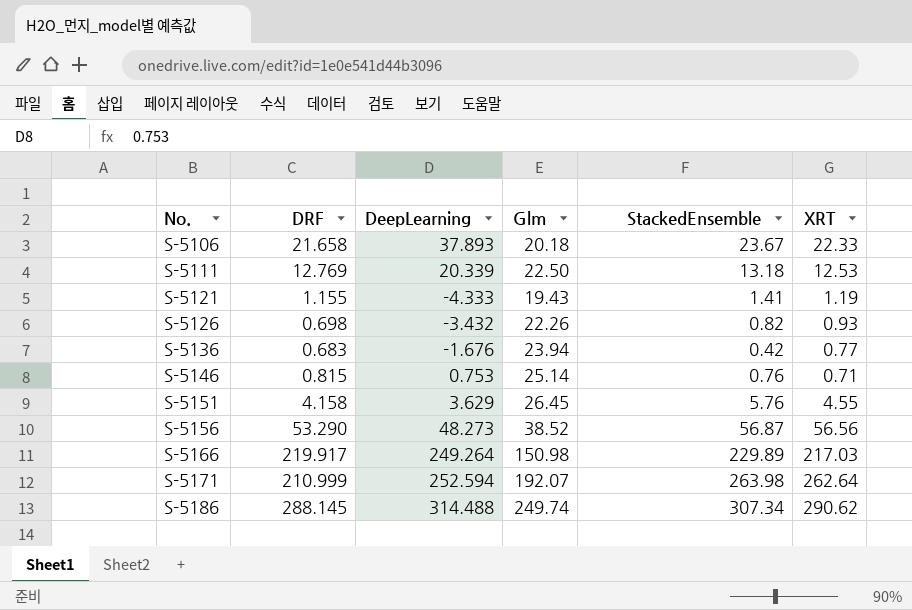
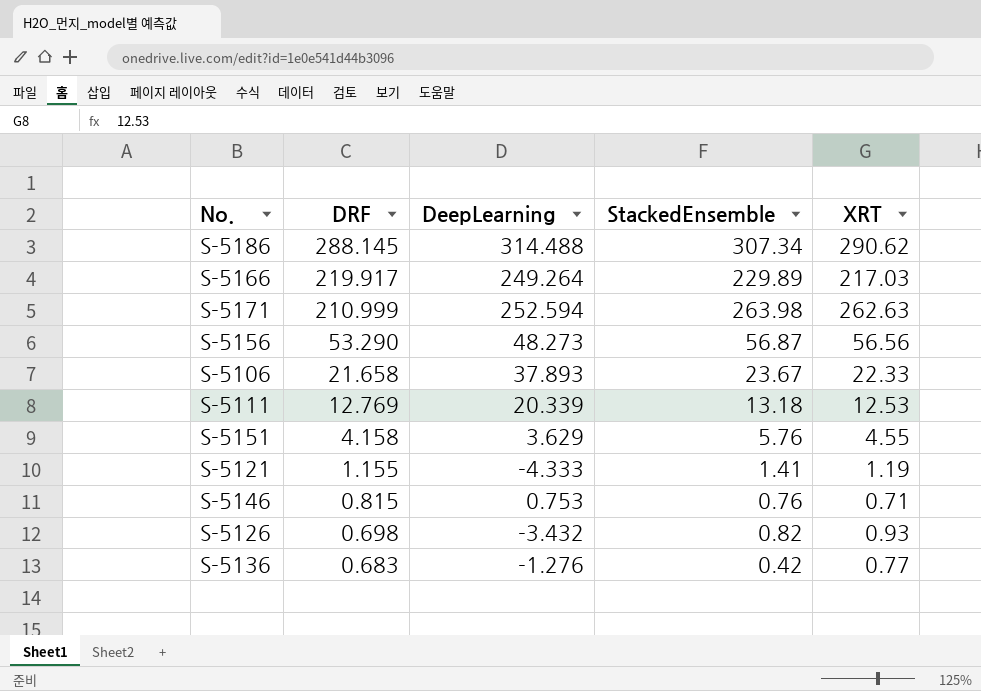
row order: No. ascending -> DRF descending
column Glm | position: 4 -> none
S-5171 | XRT: 262.64 -> 262.63
S-5136 | DeepLearning: -1.676 -> -1.276

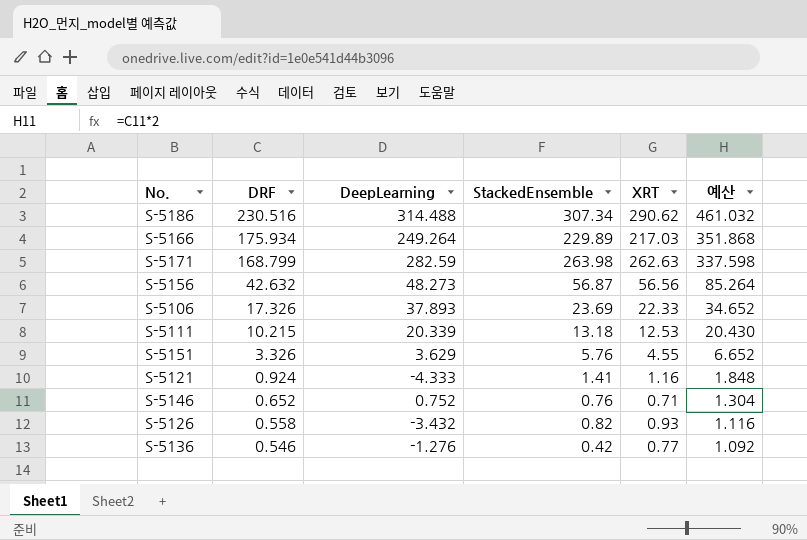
column 예산 | formula: none -> [DRF] * 2
S-5186 | DRF: 288.145 -> 230.516
S-5166 | DRF: 219.917 -> 175.934
S-5171 | DRF: 210.999 -> 168.799
S-5171 | DeepLearning: 252.594 -> 282.59
S-5156 | DRF: 53.290 -> 42.632
S-5106 | DRF: 21.658 -> 17.326
S-5106 | StackedEnsemble: 23.67 -> 23.69
S-5111 | DRF: 12.769 -> 10.215
S-5151 | DRF: 4.158 -> 3.326
S-5121 | DRF: 1.155 -> 0.924
S-5121 | XRT: 1.19 -> 1.16
S-5146 | DRF: 0.815 -> 0.652
S-5146 | DeepLearning: 0.753 -> 0.752
S-5126 | DRF: 0.698 -> 0.558
S-5136 | DRF: 0.683 -> 0.546

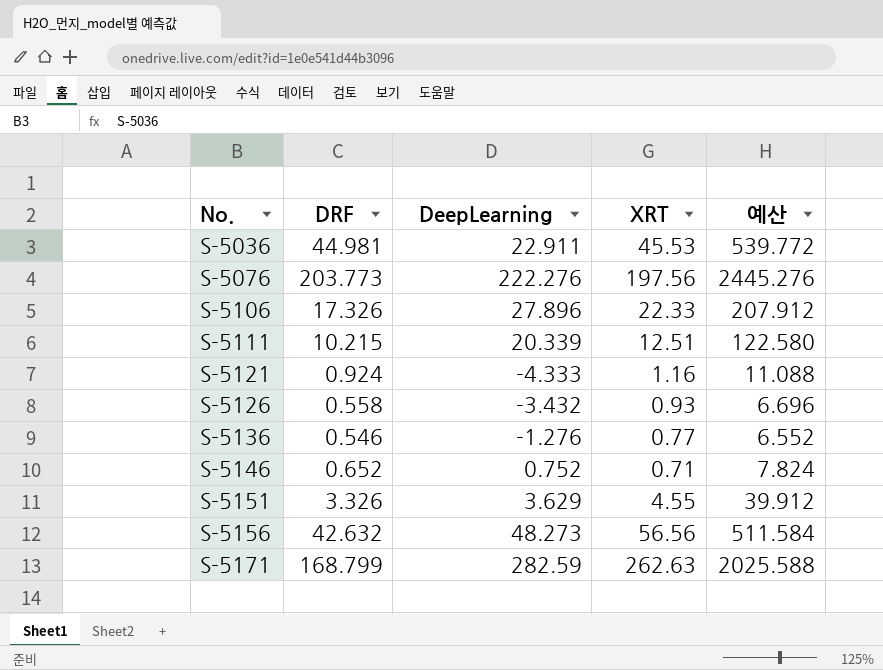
row order: DRF descending -> No. ascending
column StackedEnsemble | position: 4 -> none
column 예산 | formula: [DRF] * 2 -> [DRF] * 12
row S-5186: 230.516 | 314.488 | 307.34 | 290.62 | 461.032 -> none
row S-5166: 175.934 | 249.264 | 229.89 | 217.03 | 351.868 -> none
row S-5036: none -> 44.981 | 22.911 | 45.53 | 539.772
row S-5076: none -> 203.773 | 222.276 | 197.56 | 2445.276
S-5106 | DeepLearning: 37.893 -> 27.896
S-5111 | XRT: 12.53 -> 12.51

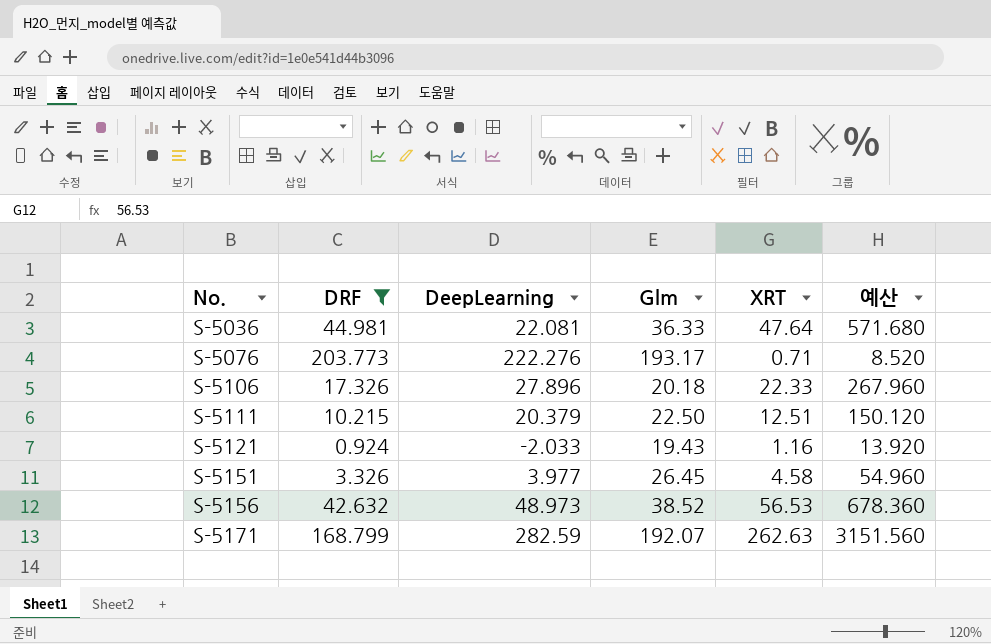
filter: none -> DRF >= 0.924
column Glm | position: none -> 4
column 예산 | formula: [DRF] * 12 -> [XRT] * 12
S-5036 | DeepLearning: 22.911 -> 22.081
S-5036 | XRT: 45.53 -> 47.64
S-5076 | XRT: 197.56 -> 0.71
S-5111 | DeepLearning: 20.339 -> 20.379
S-5121 | DeepLearning: -4.333 -> -2.033
S-5151 | DeepLearning: 3.629 -> 3.977
S-5151 | XRT: 4.55 -> 4.58
S-5156 | DeepLearning: 48.273 -> 48.973
S-5156 | XRT: 56.56 -> 56.53

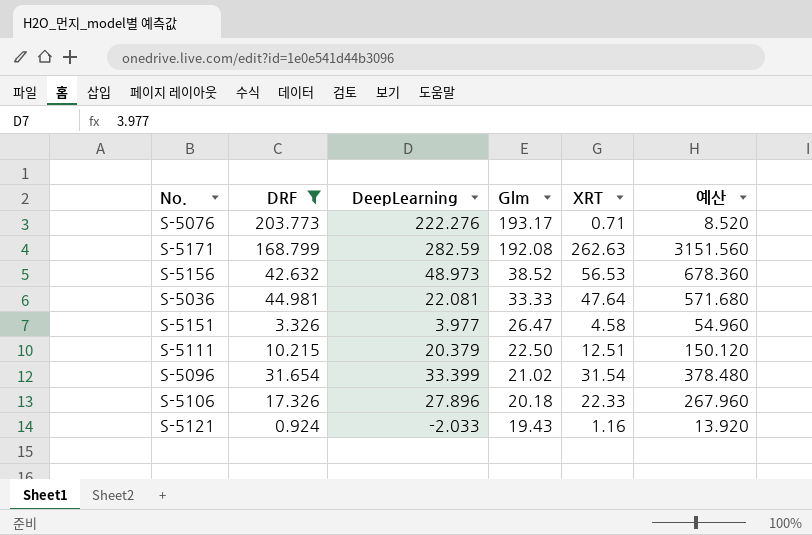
row order: No. ascending -> Glm descending
S-5171 | Glm: 192.07 -> 192.08
S-5036 | Glm: 36.33 -> 33.33
S-5151 | Glm: 26.45 -> 26.47
row S-5096: none -> 31.654 | 33.399 | 21.02 | 31.54 | 378.480

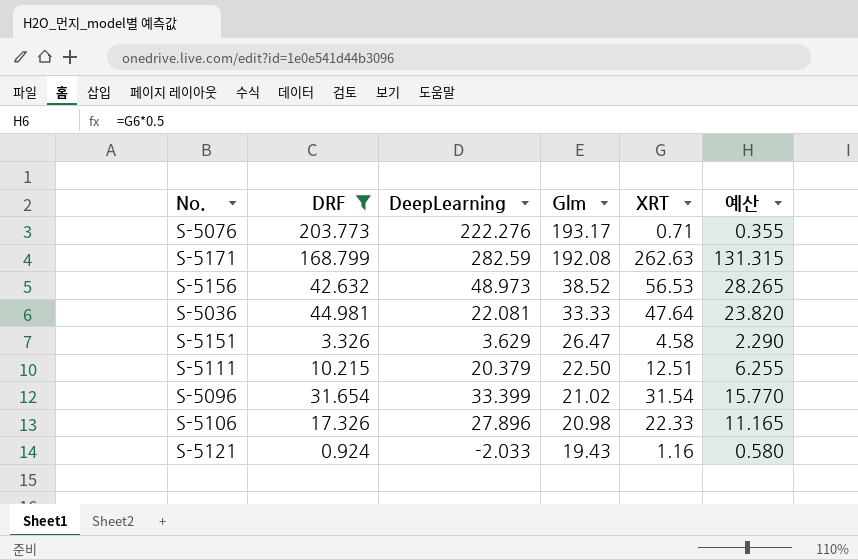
column 예산 | formula: [XRT] * 12 -> [XRT] * 0.5
S-5151 | DeepLearning: 3.977 -> 3.629
S-5106 | Glm: 20.18 -> 20.98

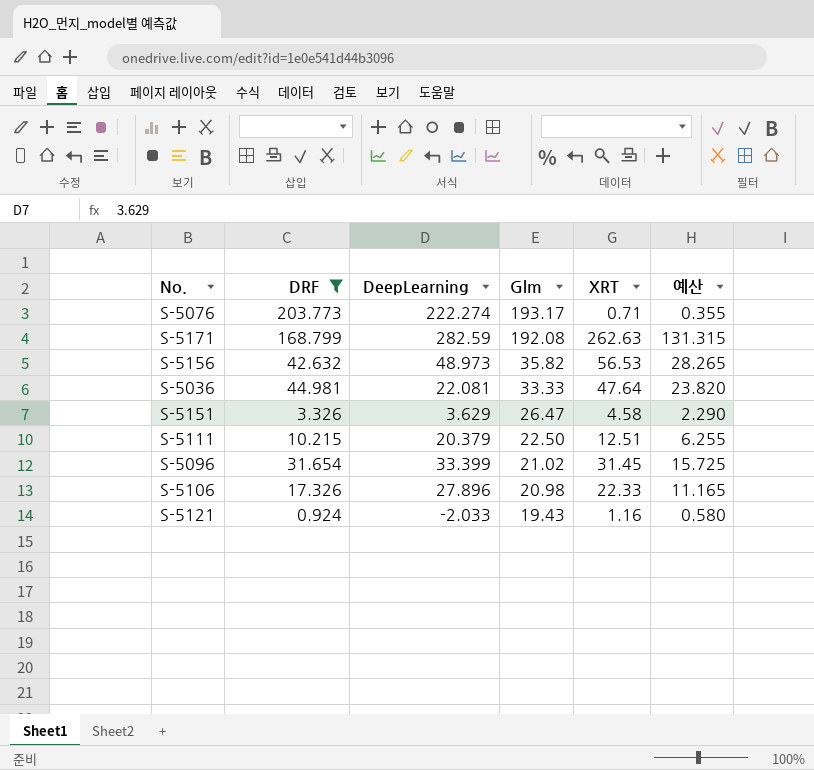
S-5076 | DeepLearning: 222.276 -> 222.274
S-5156 | Glm: 38.52 -> 35.82
S-5096 | XRT: 31.54 -> 31.45
S-5096 | 예산: 15.770 -> 15.725

